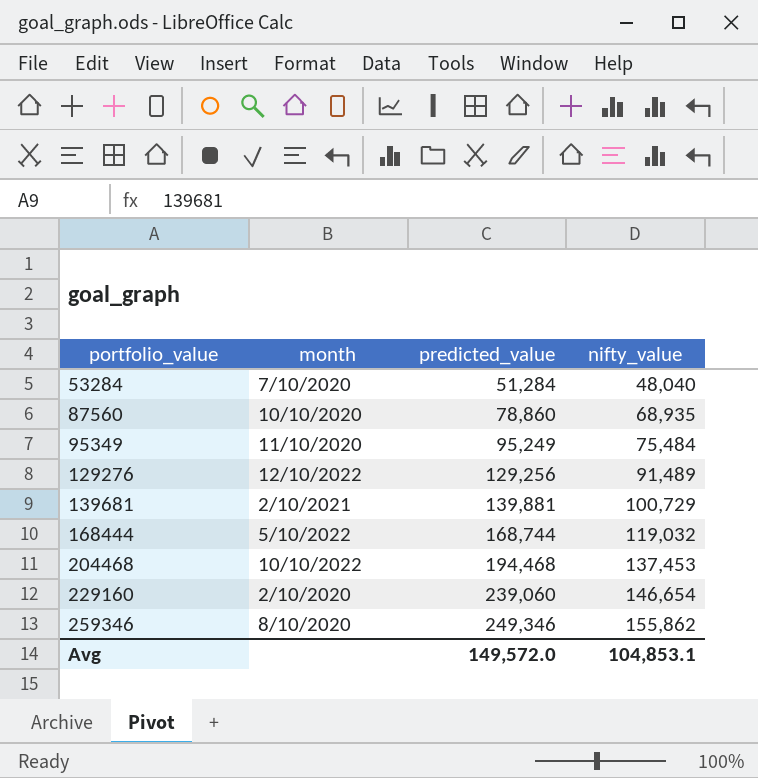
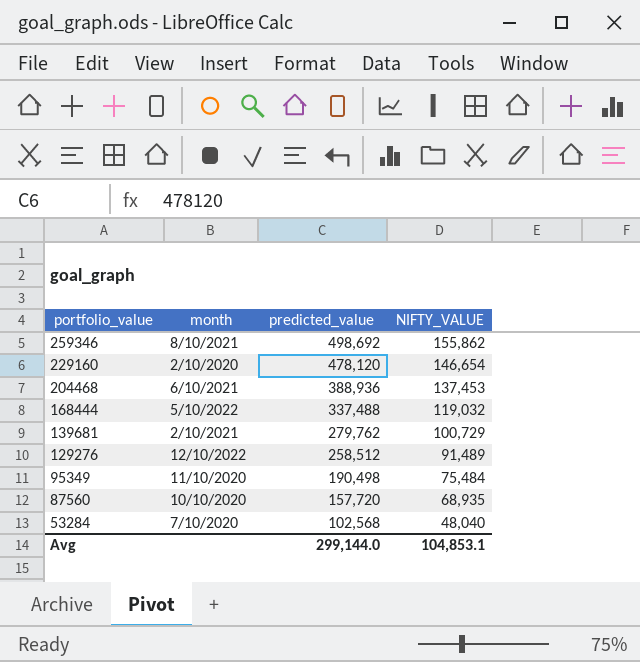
row order: portfolio_value ascending -> portfolio_value descending
column name: nifty_value -> NIFTY_VALUE
259346 | month: 8/10/2020 -> 8/10/2021
259346 | predicted_value: 249,346 -> 498,692
229160 | predicted_value: 239,060 -> 478,120
204468 | month: 10/10/2022 -> 6/10/2021
204468 | predicted_value: 194,468 -> 388,936
168444 | predicted_value: 168,744 -> 337,488
139681 | predicted_value: 139,881 -> 279,762
129276 | predicted_value: 129,256 -> 258,512
95349 | predicted_value: 95,249 -> 190,498
87560 | predicted_value: 78,860 -> 157,720
53284 | predicted_value: 51,284 -> 102,568
Avg | predicted_value: 149,572.0 -> 299,144.0

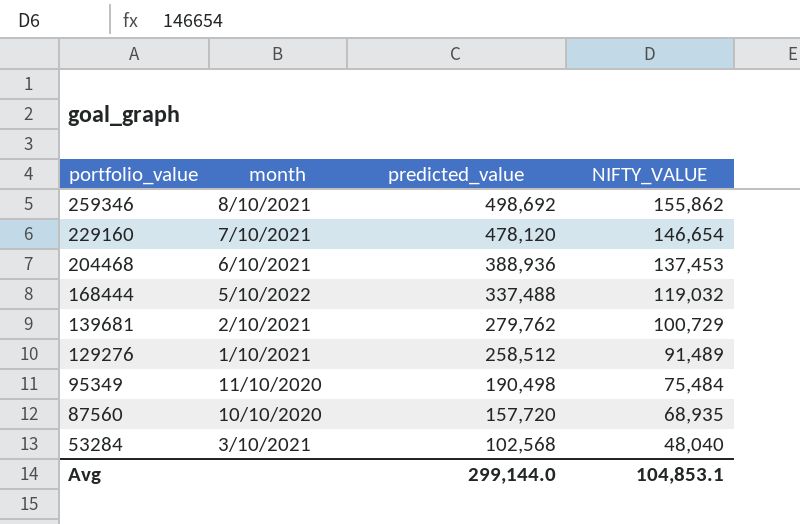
229160 | month: 2/10/2020 -> 7/10/2021
129276 | month: 12/10/2022 -> 1/10/2021
53284 | month: 7/10/2020 -> 3/10/2021

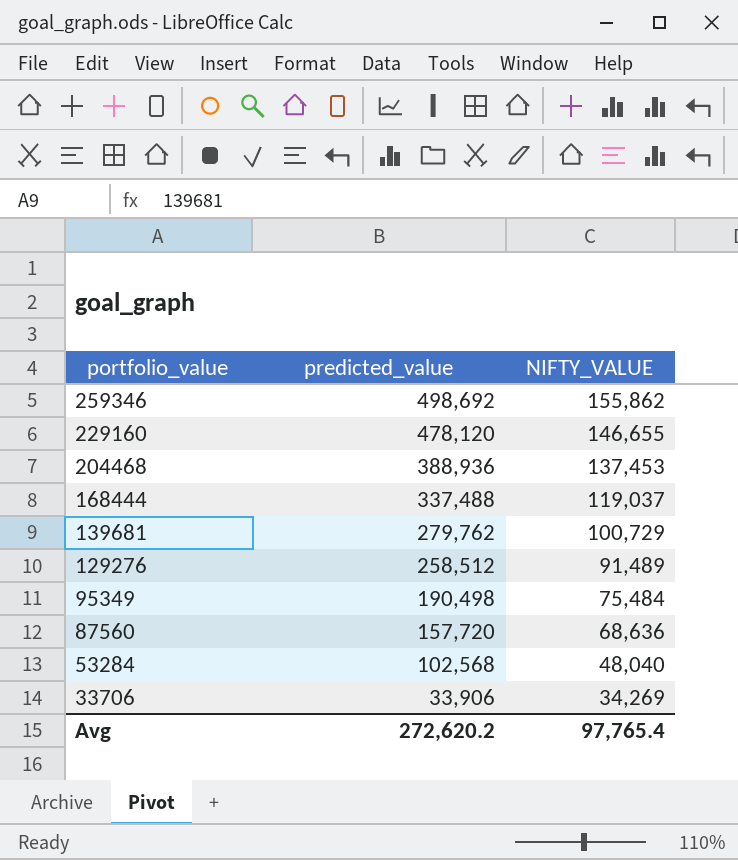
column month | position: 2 -> none
229160 | NIFTY_VALUE: 146,654 -> 146,655
168444 | NIFTY_VALUE: 119,032 -> 119,037
87560 | NIFTY_VALUE: 68,935 -> 68,636
row 33706: none -> 33,906 | 34,269
Avg | predicted_value: 299,144.0 -> 272,620.2
Avg | NIFTY_VALUE: 104,853.1 -> 97,765.4

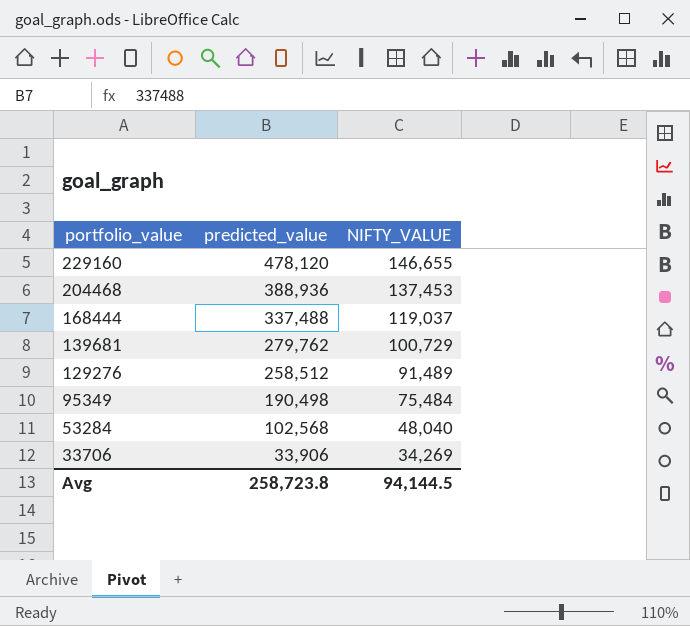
row 259346: 498,692 | 155,862 -> none
row 87560: 157,720 | 68,636 -> none
Avg | predicted_value: 272,620.2 -> 258,723.8
Avg | NIFTY_VALUE: 97,765.4 -> 94,144.5

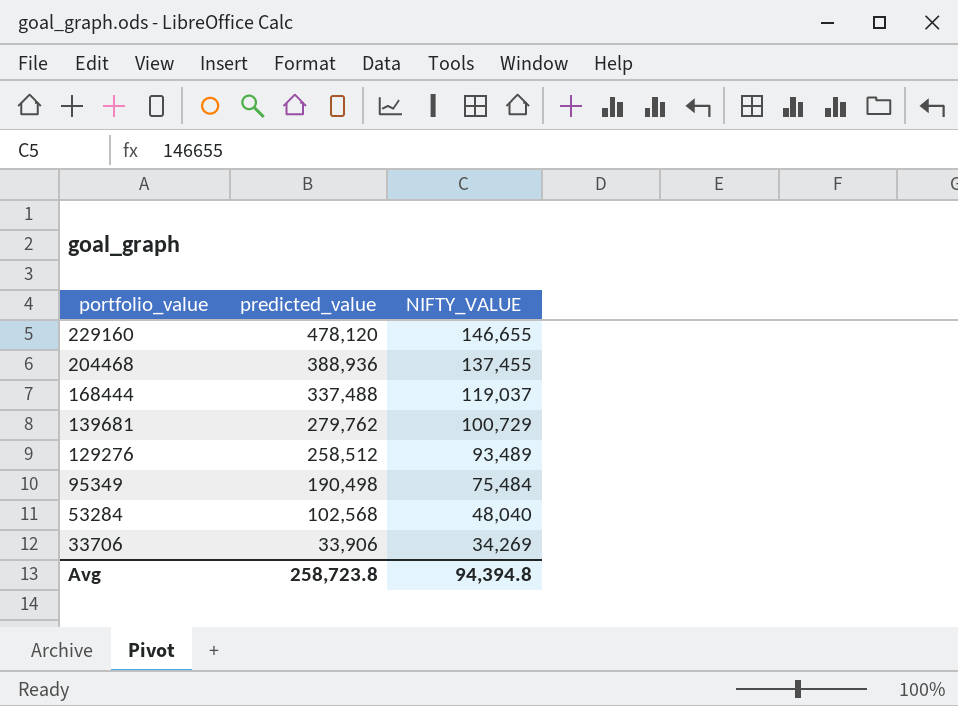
204468 | NIFTY_VALUE: 137,453 -> 137,455
129276 | NIFTY_VALUE: 91,489 -> 93,489
Avg | NIFTY_VALUE: 94,144.5 -> 94,394.8

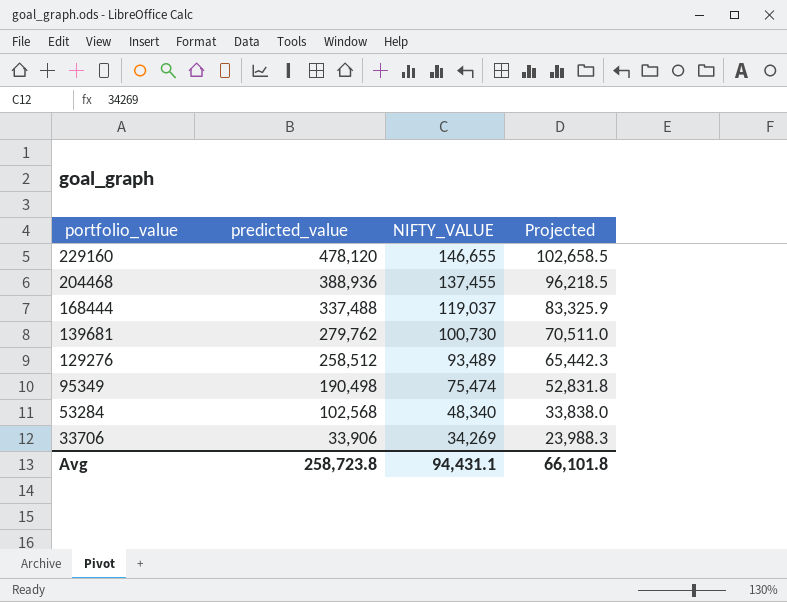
column Projected | formula: none -> [NIFTY_VALUE] * 0.7
139681 | NIFTY_VALUE: 100,729 -> 100,730
95349 | NIFTY_VALUE: 75,484 -> 75,474
53284 | NIFTY_VALUE: 48,040 -> 48,340
Avg | NIFTY_VALUE: 94,394.8 -> 94,431.1

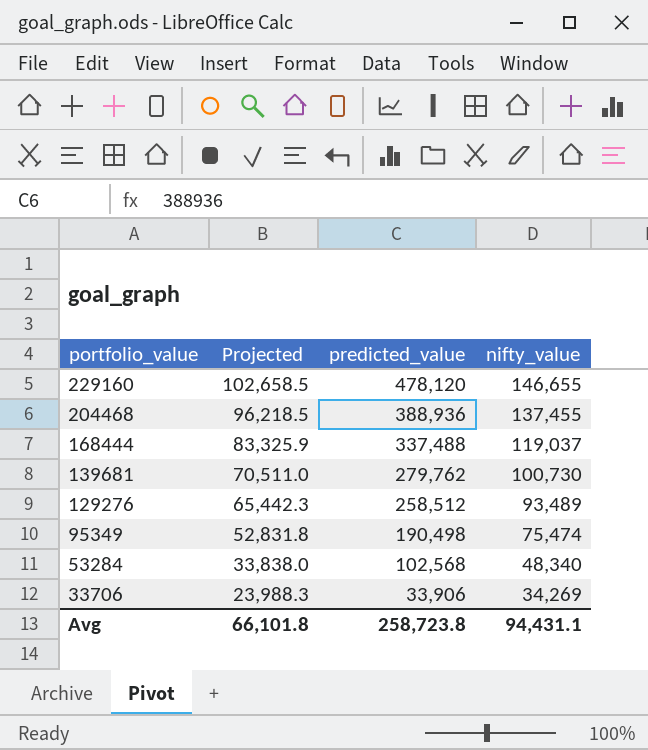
column Projected | position: 4 -> 2
column name: NIFTY_VALUE -> nifty_value

